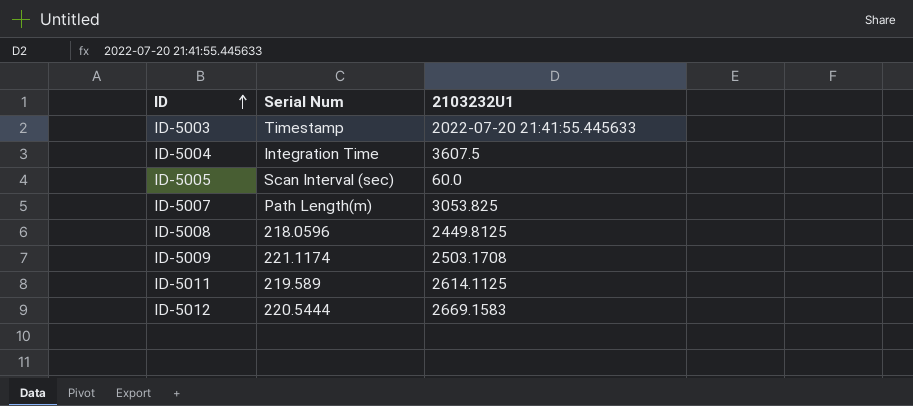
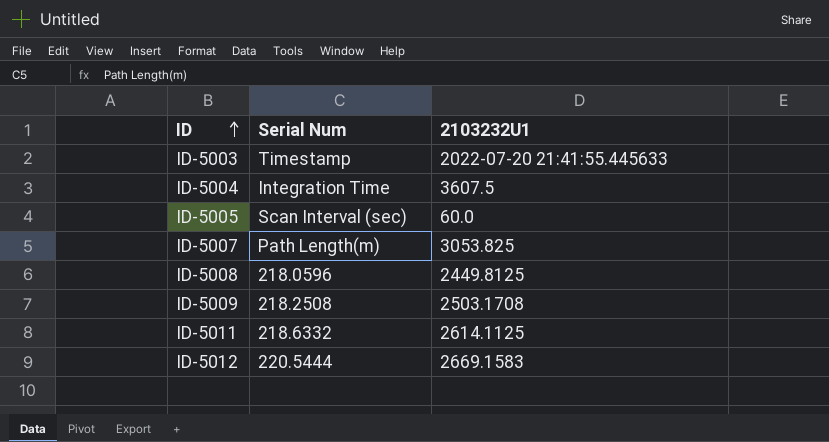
ID-5009 | Serial Num: 221.1174 -> 218.2508
ID-5011 | Serial Num: 219.589 -> 218.6332

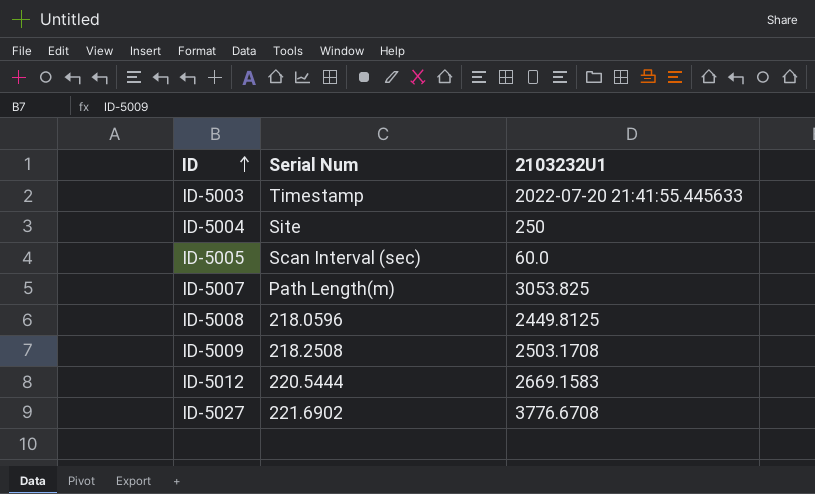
row ID-5011: 218.6332 | 2614.1125 -> none
ID-5004 | Serial Num: Integration Time -> Site
ID-5004 | 2103232U1: 3607.5 -> 250
row ID-5027: none -> 221.6902 | 3776.6708

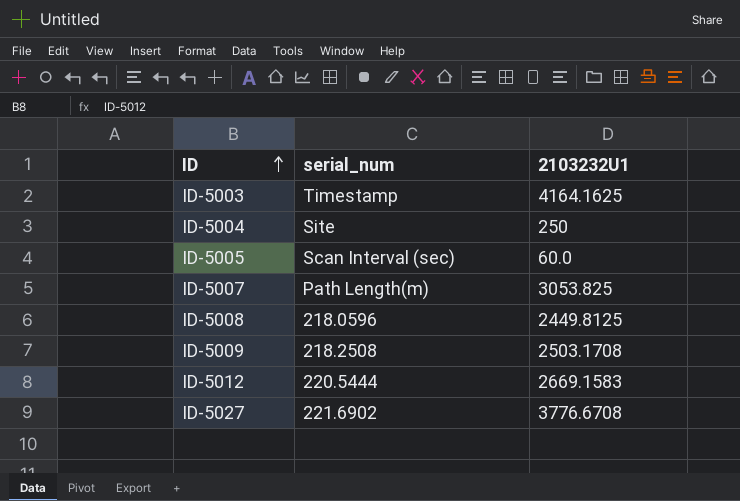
column name: Serial Num -> serial_num
ID-5003 | 2103232U1: 2022-07-20 21:41:55.445633 -> 4164.1625

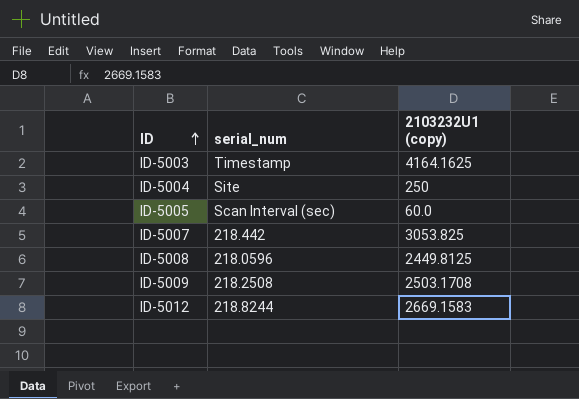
column name: 2103232U1 -> 2103232U1 (copy)
row ID-5027: 221.6902 | 3776.6708 -> none
ID-5007 | serial_num: Path Length(m) -> 218.442
ID-5012 | serial_num: 220.5444 -> 218.8244

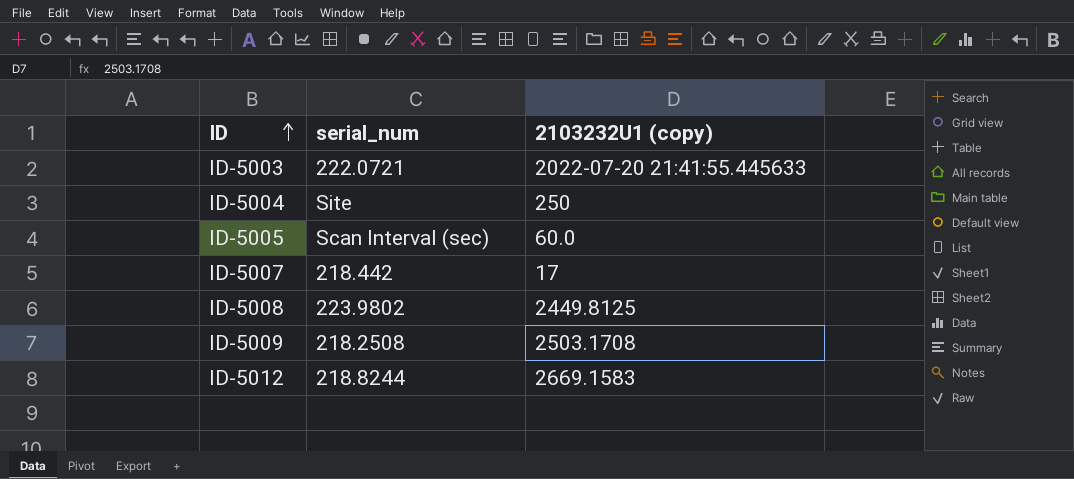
ID-5003 | serial_num: Timestamp -> 222.0721
ID-5003 | 2103232U1 (copy): 4164.1625 -> 2022-07-20 21:41:55.445633
ID-5007 | 2103232U1 (copy): 3053.825 -> 17
ID-5008 | serial_num: 218.0596 -> 223.9802

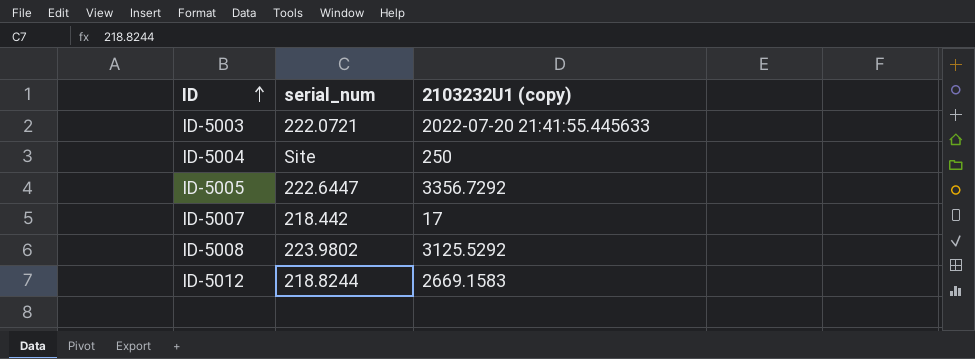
row ID-5009: 218.2508 | 2503.1708 -> none
ID-5005 | serial_num: Scan Interval (sec) -> 222.6447
ID-5005 | 2103232U1 (copy): 60.0 -> 3356.7292
ID-5008 | 2103232U1 (copy): 2449.8125 -> 3125.5292

